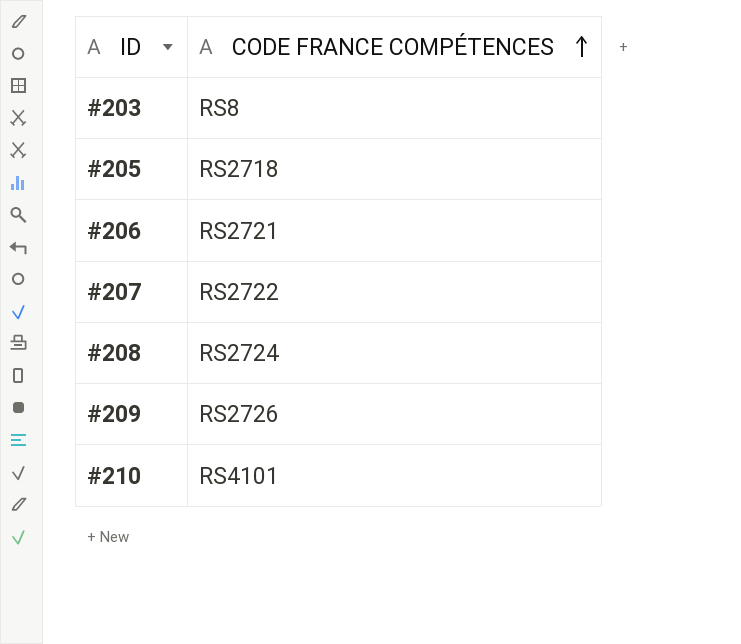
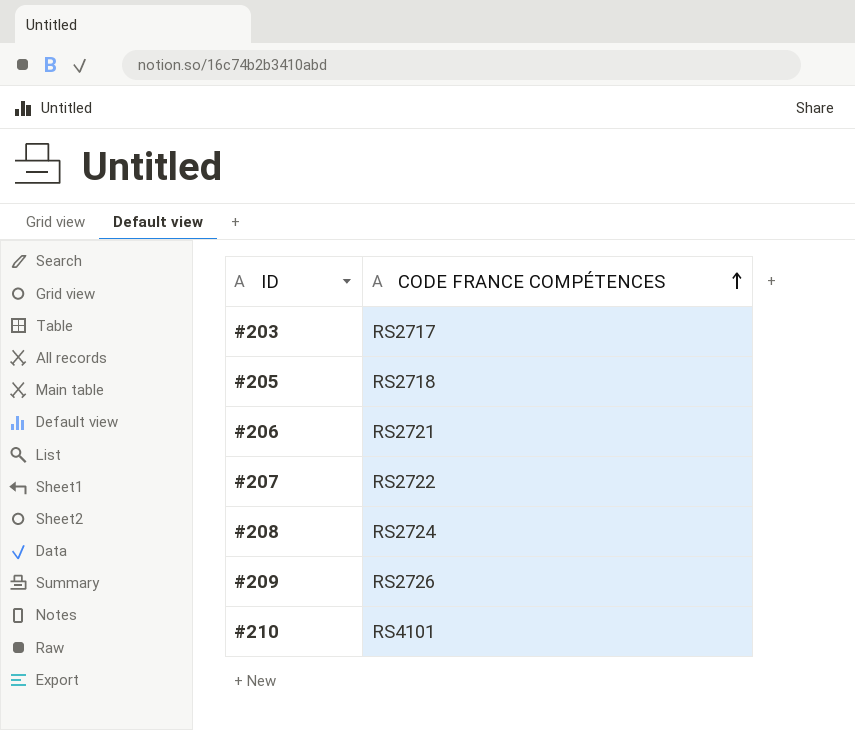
#203 | CODE FRANCE COMPÉTENCES: RS8 -> RS2717

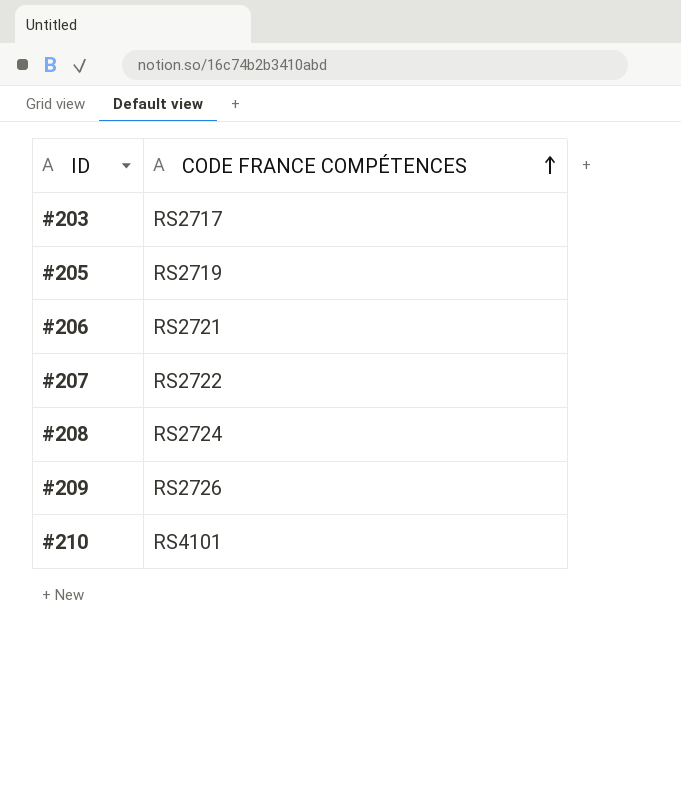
#205 | CODE FRANCE COMPÉTENCES: RS2718 -> RS2719

